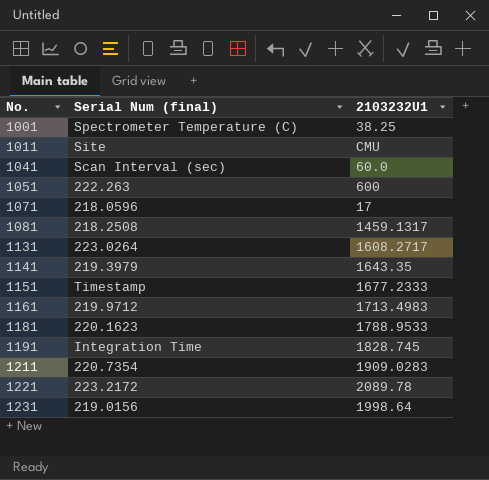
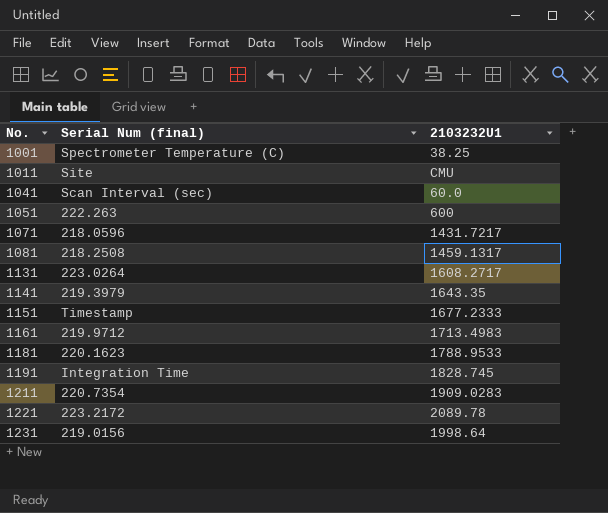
1071 | 2103232U1: 17 -> 1431.7217

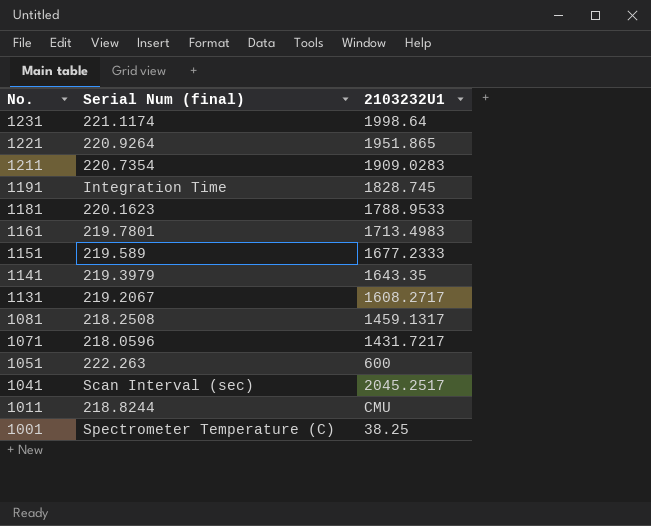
row order: No. ascending -> No. descending
1231 | Serial Num (final): 219.0156 -> 221.1174
1221 | Serial Num (final): 223.2172 -> 220.9264
1221 | 2103232U1: 2089.78 -> 1951.865
1161 | Serial Num (final): 219.9712 -> 219.7801
1151 | Serial Num (final): Timestamp -> 219.589
1131 | Serial Num (final): 223.0264 -> 219.2067
1041 | 2103232U1: 60.0 -> 2045.2517
1011 | Serial Num (final): Site -> 218.8244

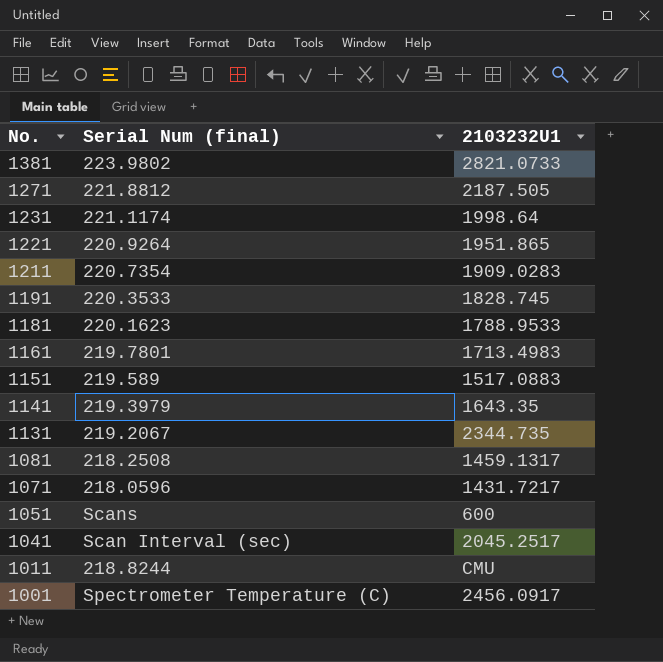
row 1381: none -> 223.9802 | 2821.0733
row 1271: none -> 221.8812 | 2187.505
1191 | Serial Num (final): Integration Time -> 220.3533
1151 | 2103232U1: 1677.2333 -> 1517.0883
1131 | 2103232U1: 1608.2717 -> 2344.735
1051 | Serial Num (final): 222.263 -> Scans
1001 | 2103232U1: 38.25 -> 2456.0917

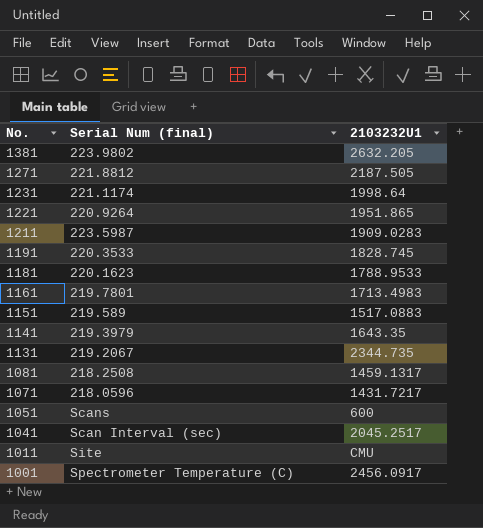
1381 | 2103232U1: 2821.0733 -> 2632.205
1211 | Serial Num (final): 220.7354 -> 223.5987
1011 | Serial Num (final): 218.8244 -> Site

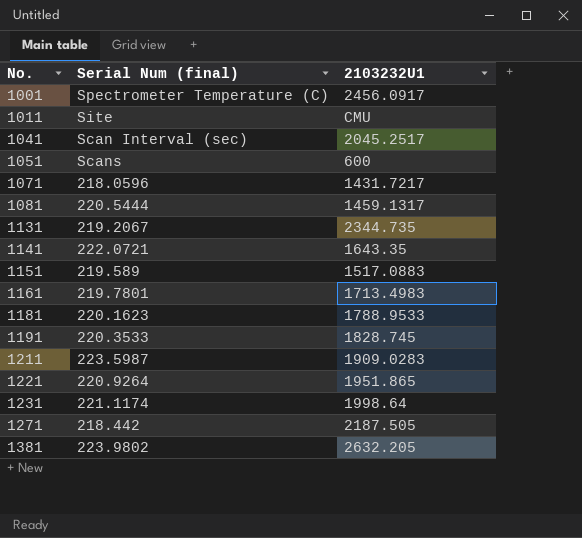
row order: No. descending -> No. ascending
1081 | Serial Num (final): 218.2508 -> 220.5444
1141 | Serial Num (final): 219.3979 -> 222.0721
1271 | Serial Num (final): 221.8812 -> 218.442

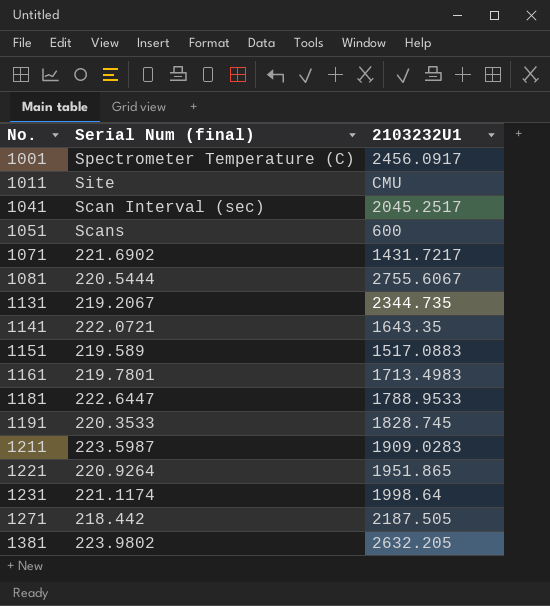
1071 | Serial Num (final): 218.0596 -> 221.6902
1081 | 2103232U1: 1459.1317 -> 2755.6067
1181 | Serial Num (final): 220.1623 -> 222.6447

